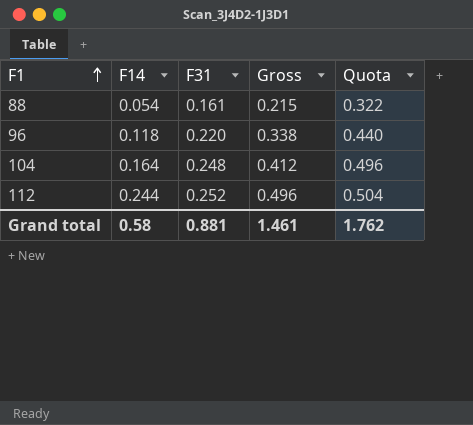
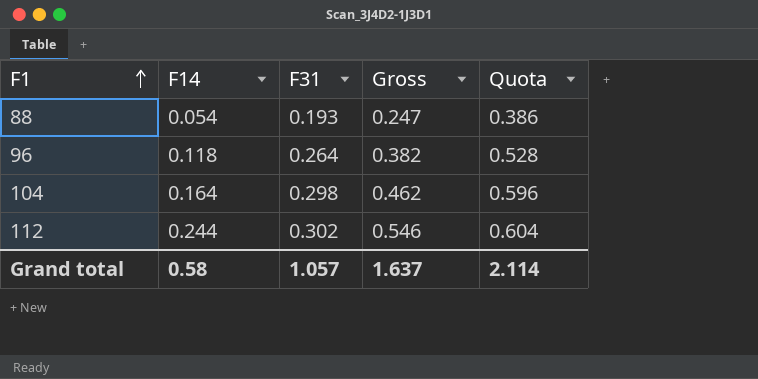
88 | F31: 0.161 -> 0.193
88 | Gross: 0.215 -> 0.247
88 | Quota: 0.322 -> 0.386
96 | F31: 0.220 -> 0.264
96 | Gross: 0.338 -> 0.382
96 | Quota: 0.440 -> 0.528
104 | F31: 0.248 -> 0.298
104 | Gross: 0.412 -> 0.462
104 | Quota: 0.496 -> 0.596
112 | F31: 0.252 -> 0.302
112 | Gross: 0.496 -> 0.546
112 | Quota: 0.504 -> 0.604
Grand total | F31: 0.881 -> 1.057
Grand total | Gross: 1.461 -> 1.637
Grand total | Quota: 1.762 -> 2.114

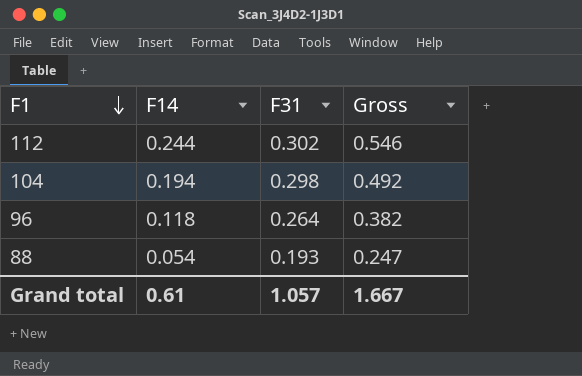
row order: F1 ascending -> F1 descending
column Quota | formula: [F31] * 2 -> none
104 | F14: 0.164 -> 0.194
104 | Gross: 0.462 -> 0.492
Grand total | F14: 0.58 -> 0.61
Grand total | Gross: 1.637 -> 1.667

